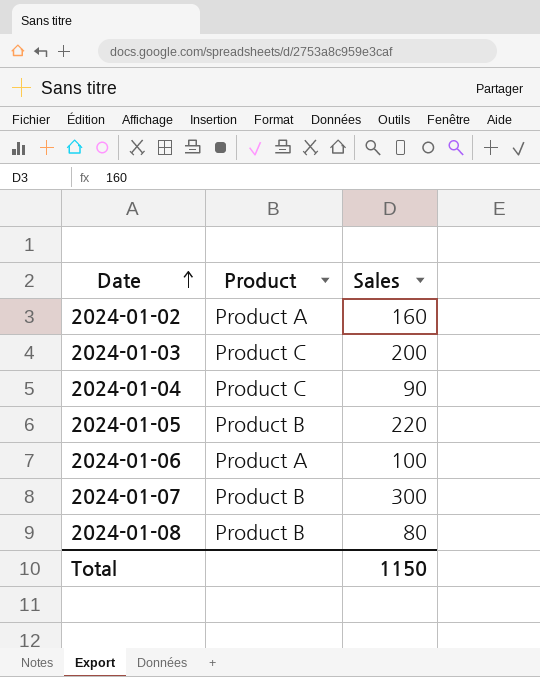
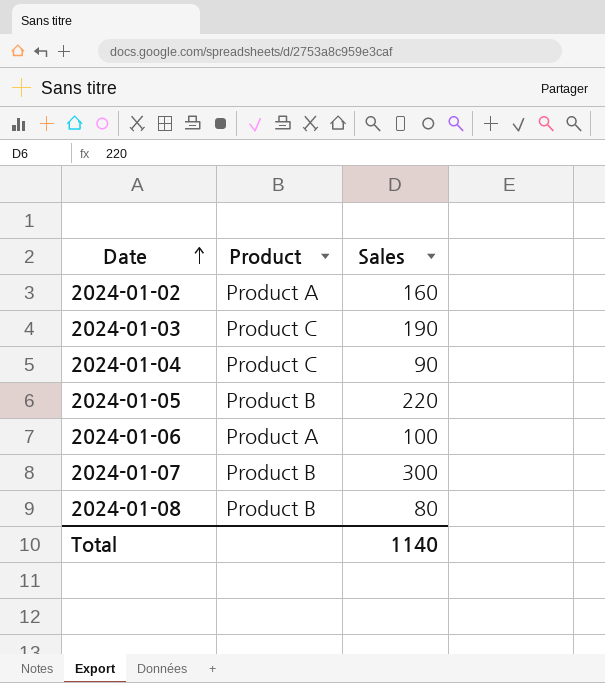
2024-01-03 | Sales: 200 -> 190
Total | Sales: 1150 -> 1140

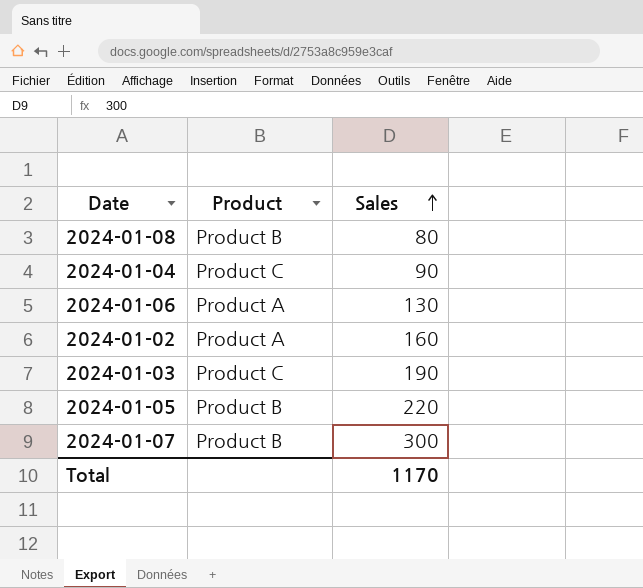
row order: Date ascending -> Sales ascending
2024-01-06 | Sales: 100 -> 130
Total | Sales: 1140 -> 1170

